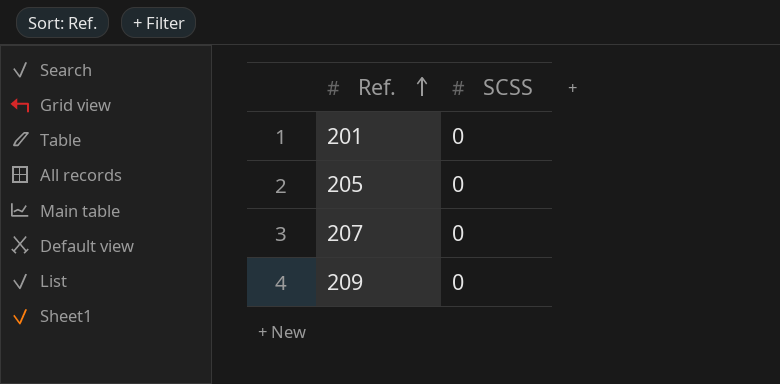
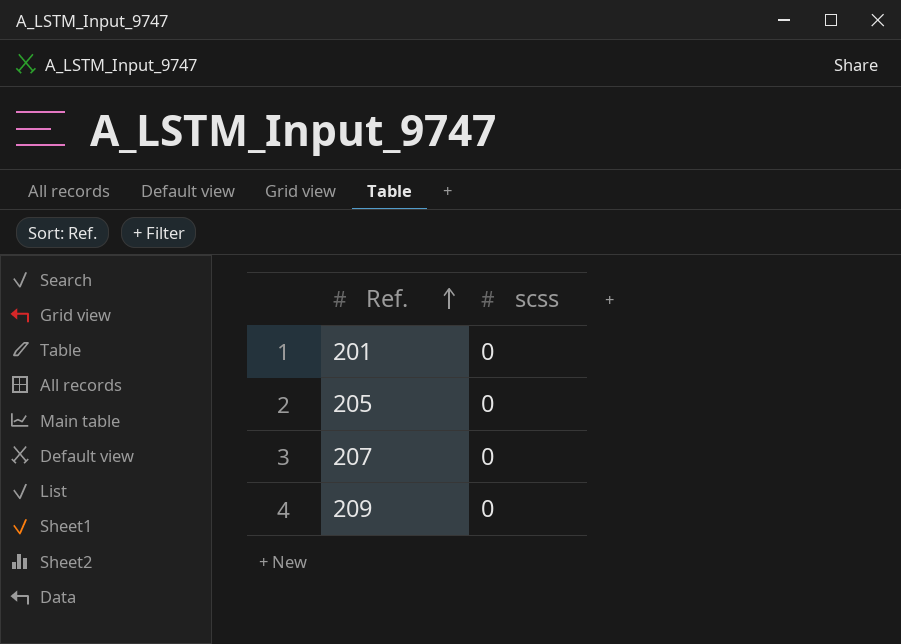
column name: SCSS -> scss

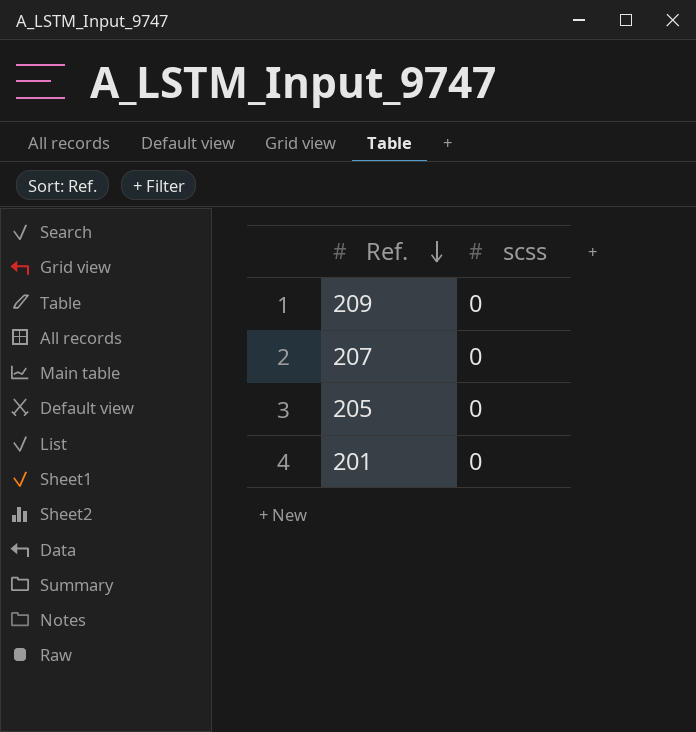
row order: Ref. ascending -> Ref. descending

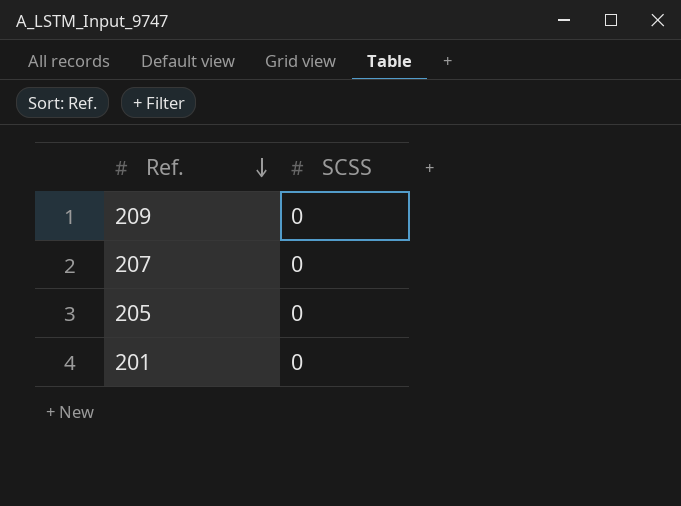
column name: scss -> SCSS

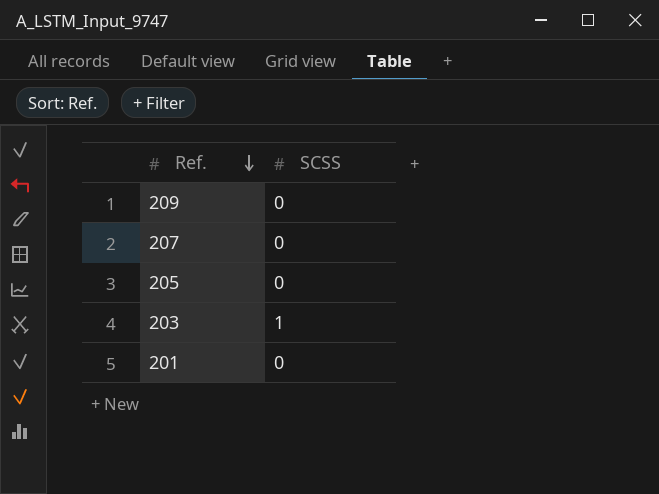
row 203: none -> 1

